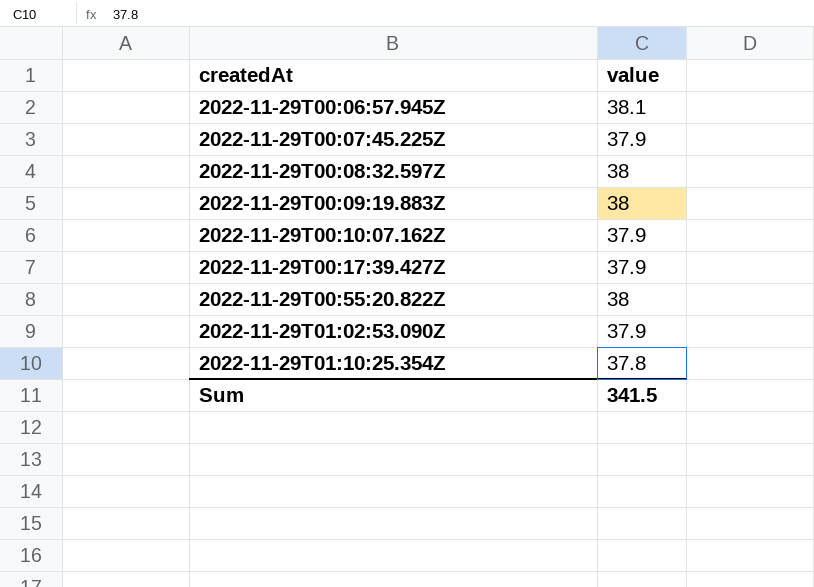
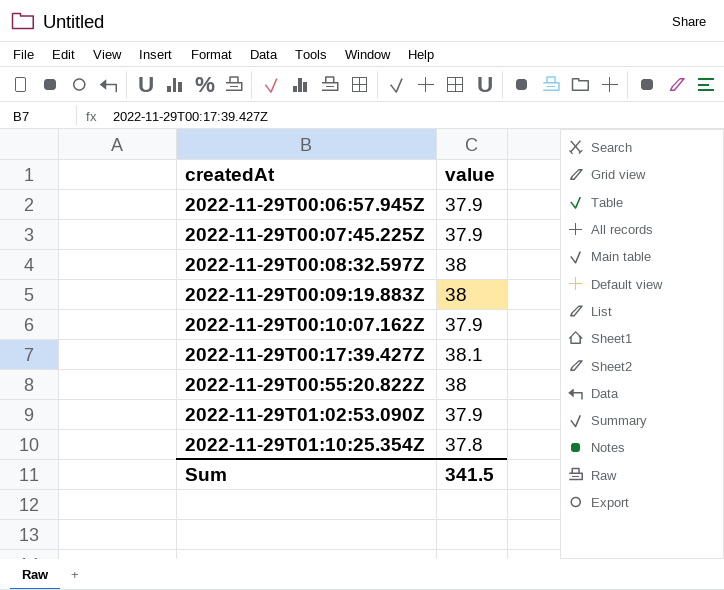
2022-11-29T00:06:57.945Z | value: 38.1 -> 37.9
2022-11-29T00:17:39.427Z | value: 37.9 -> 38.1

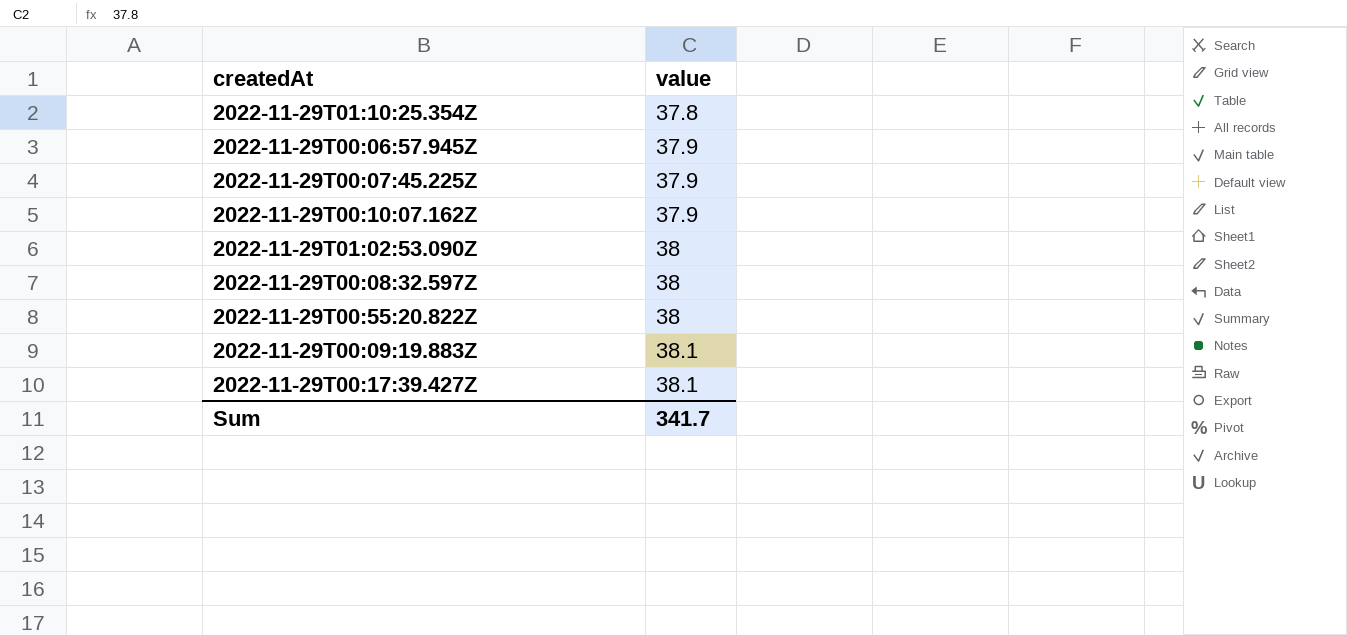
row order: createdAt ascending -> value ascending
2022-11-29T01:02:53.090Z | value: 37.9 -> 38
2022-11-29T00:09:19.883Z | value: 38 -> 38.1
Sum | value: 341.5 -> 341.7

